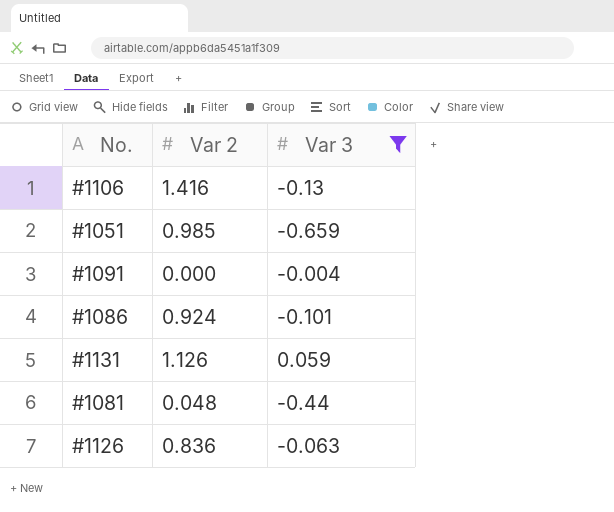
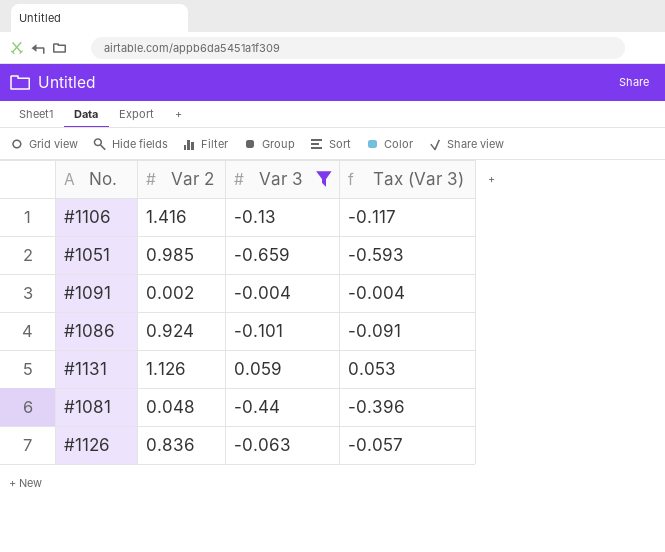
column Tax (Var 3) | formula: none -> [Var 3] * 0.9
#1091 | Var 2: 0.000 -> 0.002

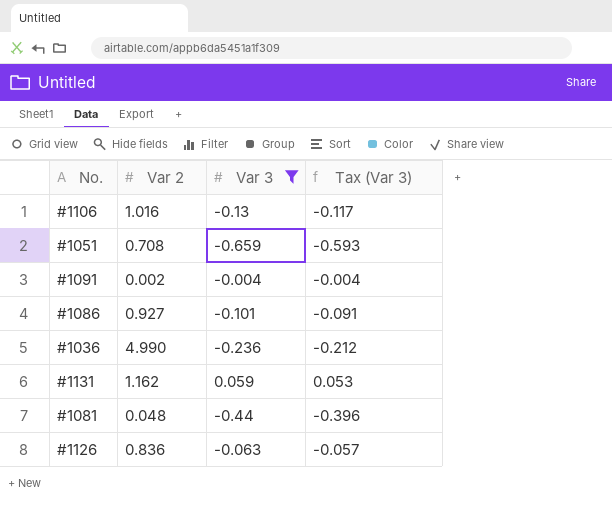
#1106 | Var 2: 1.416 -> 1.016
#1051 | Var 2: 0.985 -> 0.708
#1086 | Var 2: 0.924 -> 0.927
row #1036: none -> 4.990 | -0.236 | -0.212
#1131 | Var 2: 1.126 -> 1.162

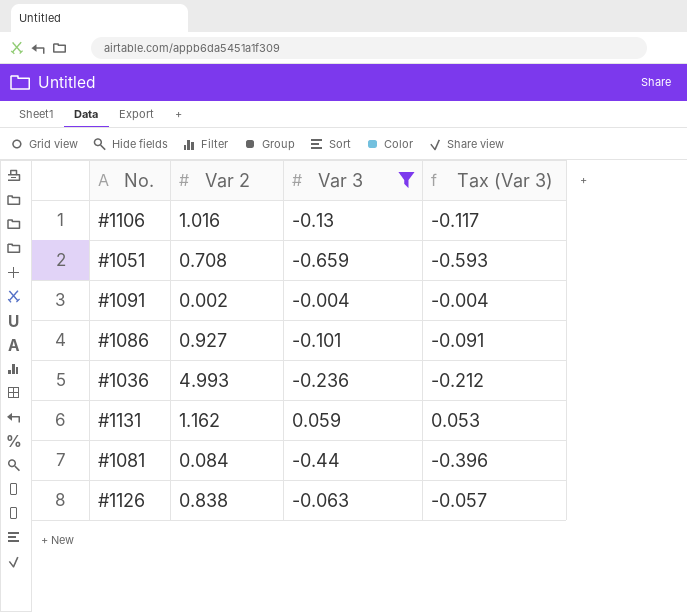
#1036 | Var 2: 4.990 -> 4.993
#1081 | Var 2: 0.048 -> 0.084
#1126 | Var 2: 0.836 -> 0.838

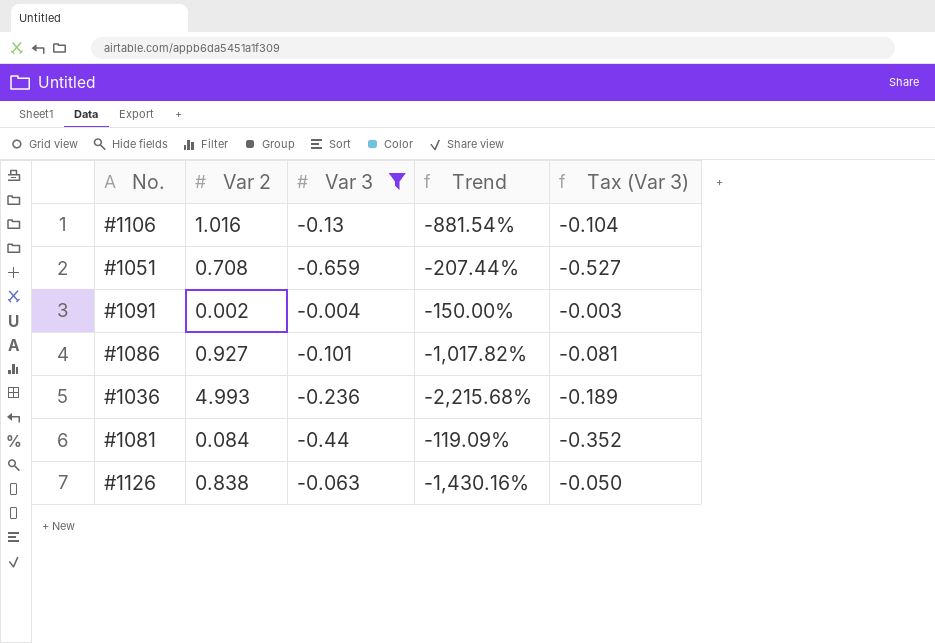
column Trend | formula: none -> ([Var 2] - [Var 3]) / [Var 3]
column Tax (Var 3) | formula: [Var 3] * 0.9 -> [Var 3] * 0.8
row #1131: 1.162 | 0.059 | 0.053 -> none

